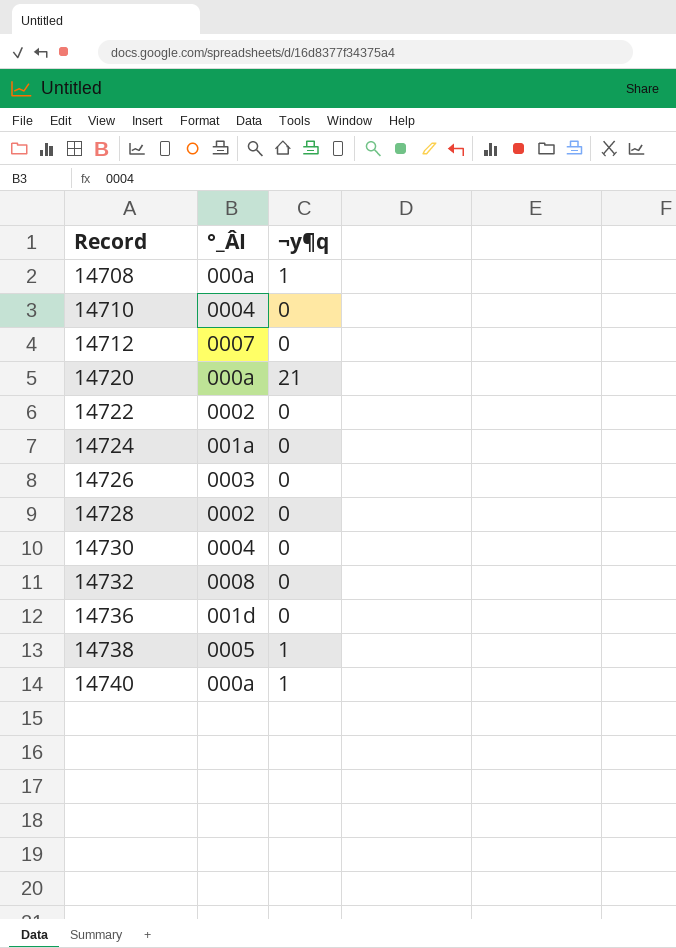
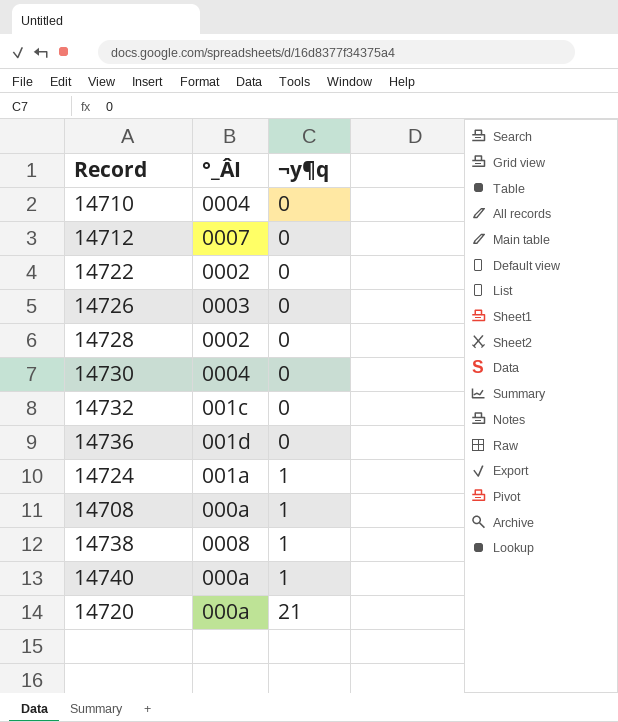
row order: Record ascending -> ¬y¶q ascending
14732 | °_ÂI: 0008 -> 001c
14724 | ¬y¶q: 0 -> 1
14738 | °_ÂI: 0005 -> 0008

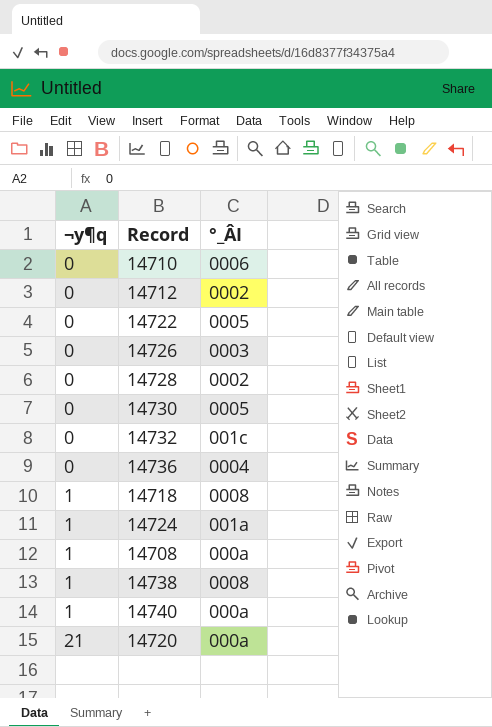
column ¬y¶q | position: 3 -> 1
14710 | °_ÂI: 0004 -> 0006
14712 | °_ÂI: 0007 -> 0002
14722 | °_ÂI: 0002 -> 0005
14730 | °_ÂI: 0004 -> 0005
14736 | °_ÂI: 001d -> 0004
row 14718: none -> 1 | 0008

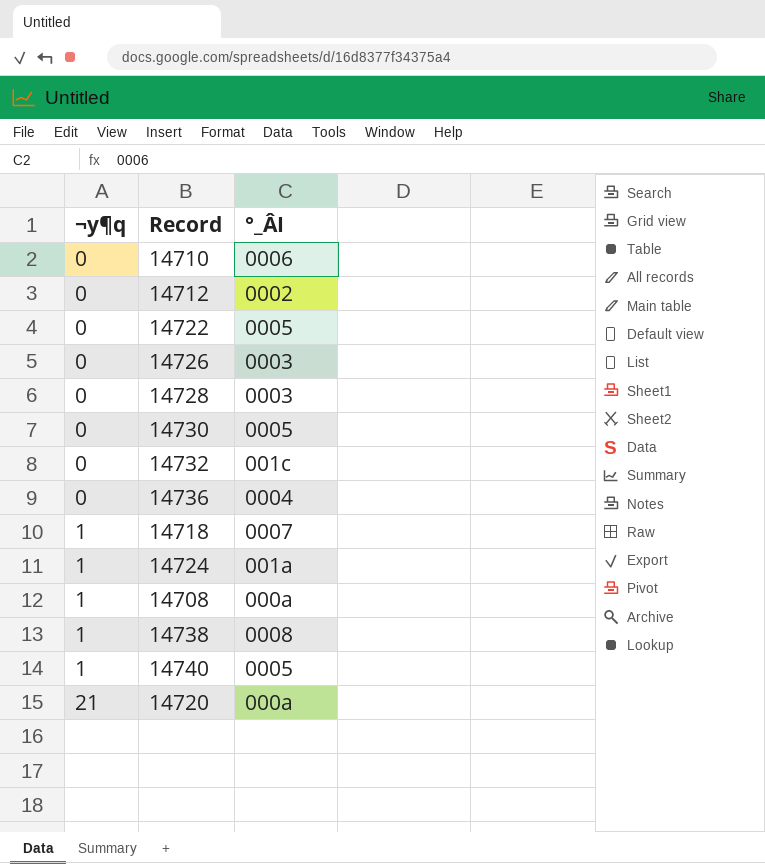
14728 | °_ÂI: 0002 -> 0003
14718 | °_ÂI: 0008 -> 0007
14740 | °_ÂI: 000a -> 0005

